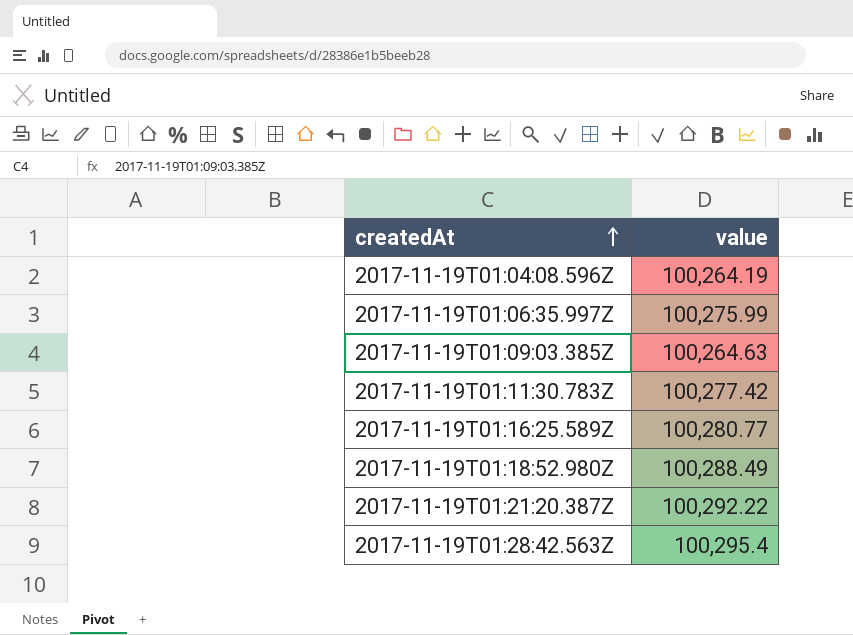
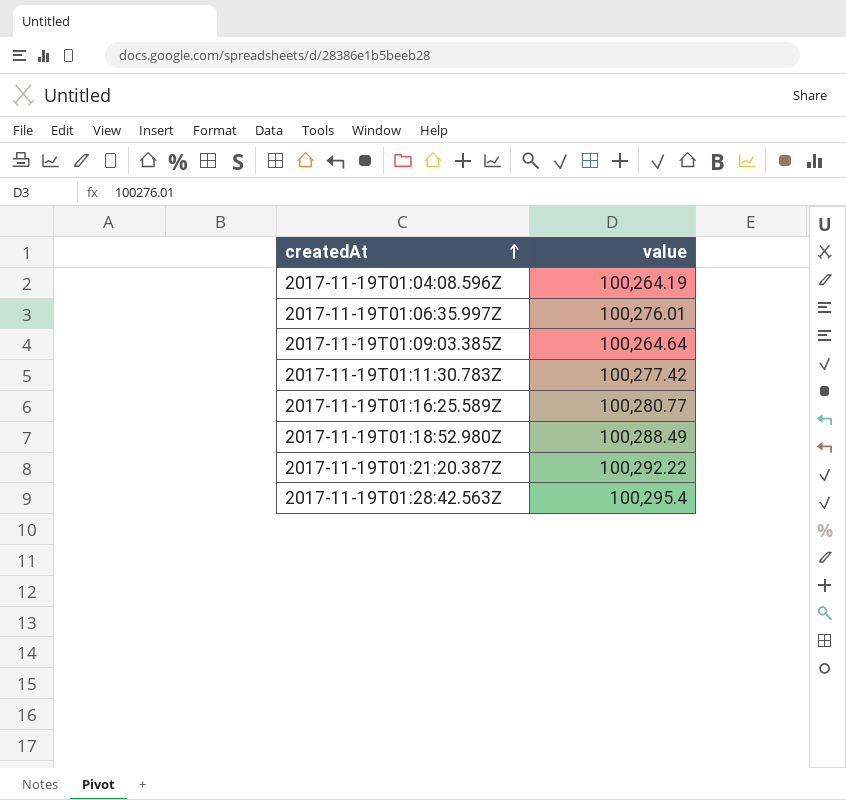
2017-11-19T01:06:35.997Z | value: 100,275.99 -> 100,276.01
2017-11-19T01:09:03.385Z | value: 100,264.63 -> 100,264.64

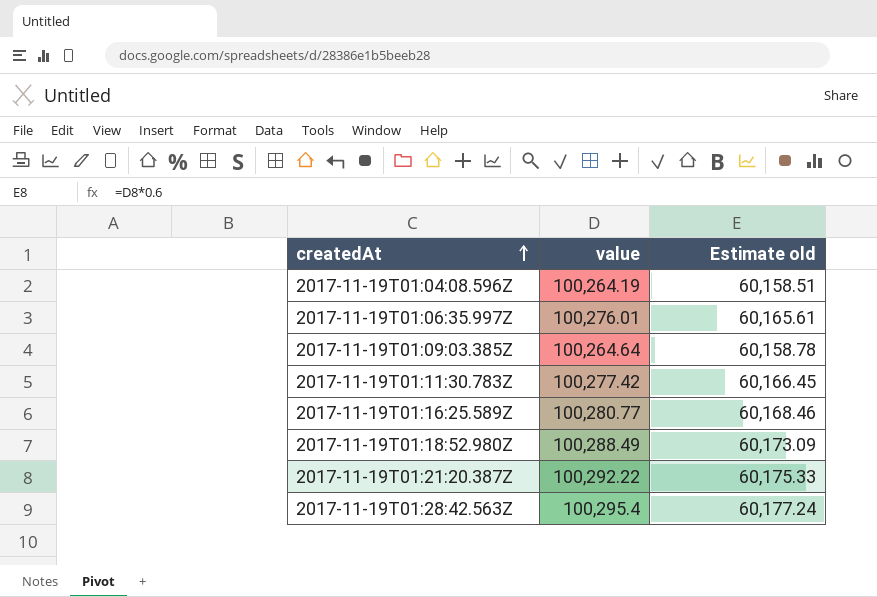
column Estimate old | formula: none -> [value] * 0.6

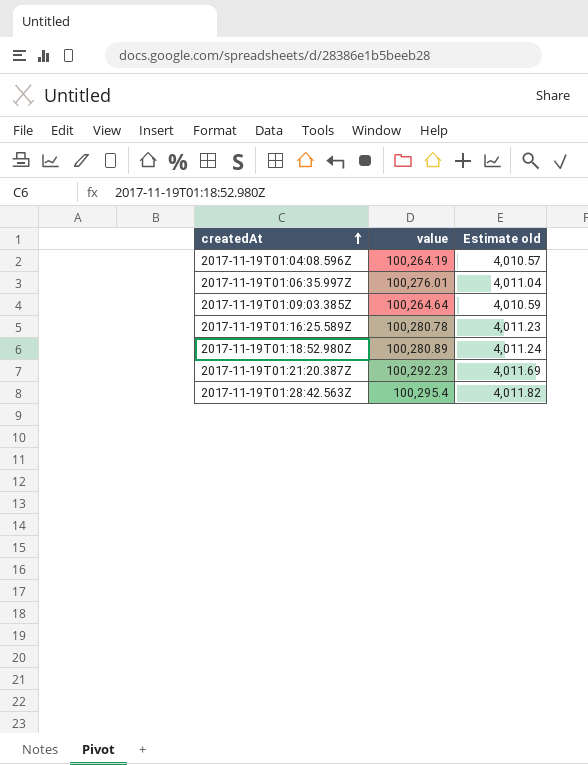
column Estimate old | formula: [value] * 0.6 -> [value] * 0.04
row 2017-11-19T01:11:30.783Z: 100,277.42 | 60,166.45 -> none
2017-11-19T01:16:25.589Z | value: 100,280.77 -> 100,280.78
2017-11-19T01:18:52.980Z | value: 100,288.49 -> 100,280.89
2017-11-19T01:21:20.387Z | value: 100,292.22 -> 100,292.23

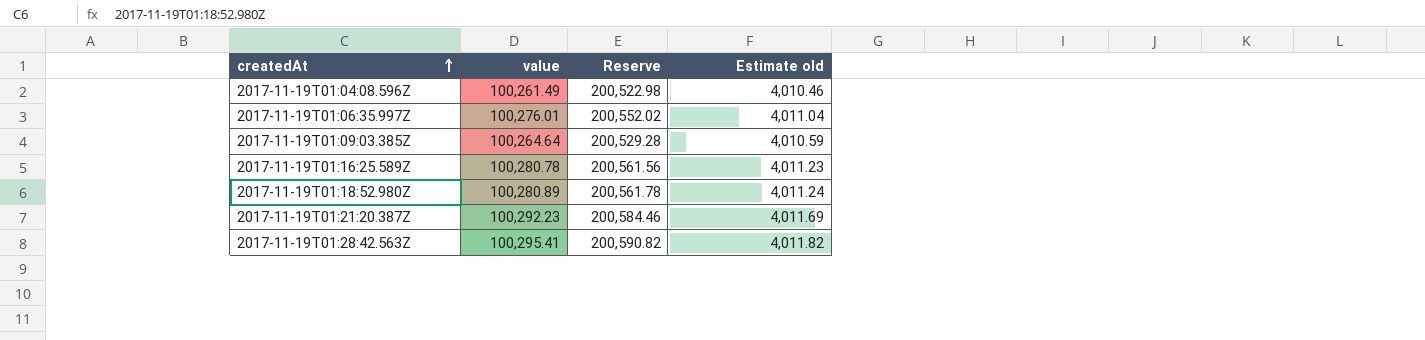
column Reserve | formula: none -> [value] * 2
2017-11-19T01:04:08.596Z | value: 100,264.19 -> 100,261.49
2017-11-19T01:04:08.596Z | Estimate old: 4,010.57 -> 4,010.46
2017-11-19T01:28:42.563Z | value: 100,295.4 -> 100,295.41

